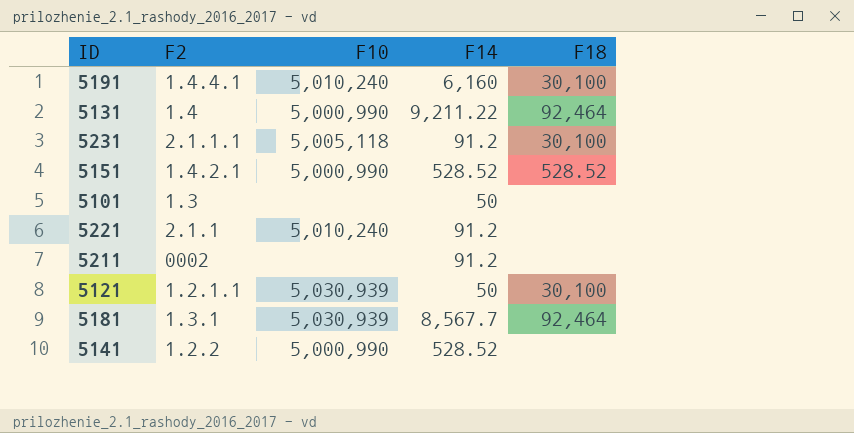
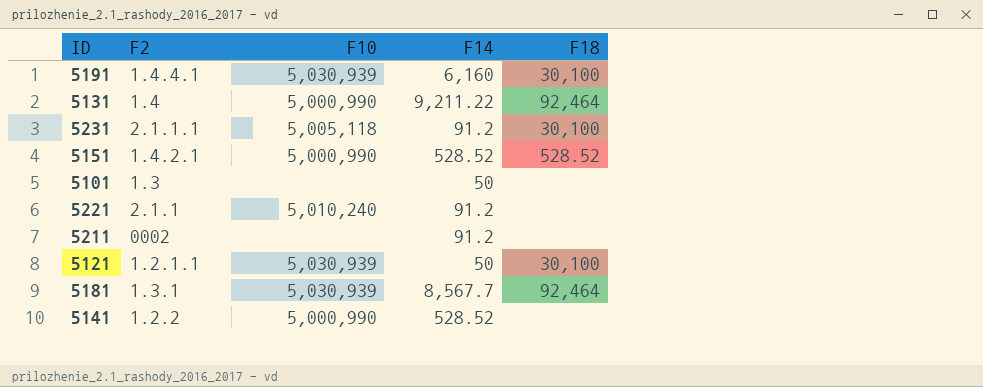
5191 | F10: 5,010,240 -> 5,030,939

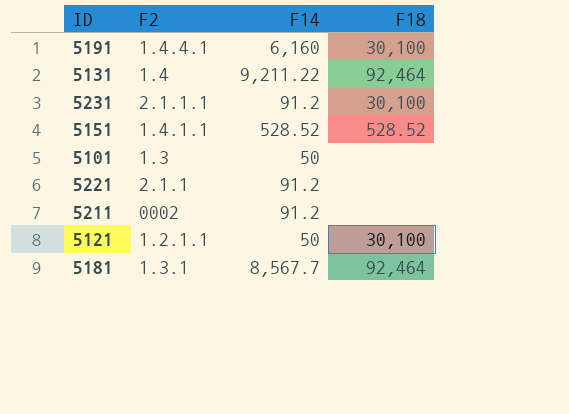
column F10 | position: 3 -> none
row 5141: 1.2.2 | 5,000,990 | 528.52 | none -> none
5151 | F2: 1.4.2.1 -> 1.4.1.1

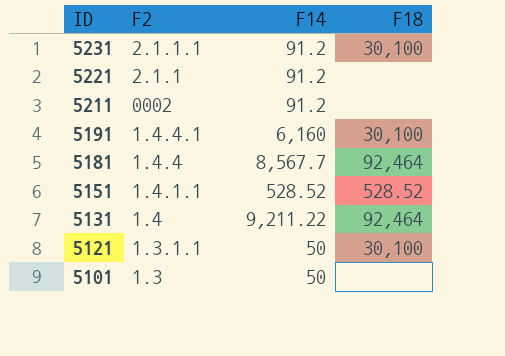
row order: none -> ID descending
5181 | F2: 1.3.1 -> 1.4.4
5121 | F2: 1.2.1.1 -> 1.3.1.1

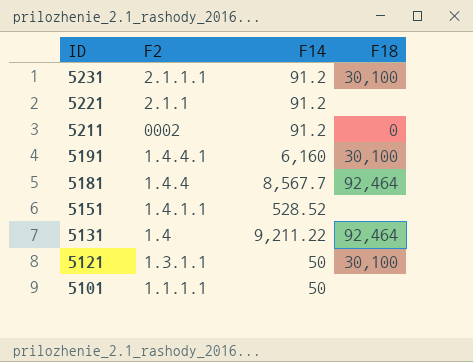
5211 | F18: none -> 0
5151 | F18: 528.52 -> none
5101 | F2: 1.3 -> 1.1.1.1

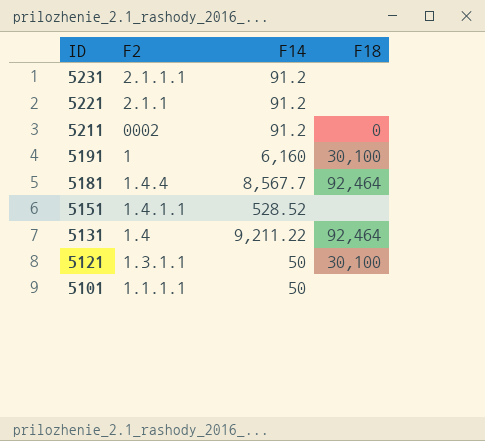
5231 | F18: 30,100 -> none
5191 | F2: 1.4.4.1 -> 1

